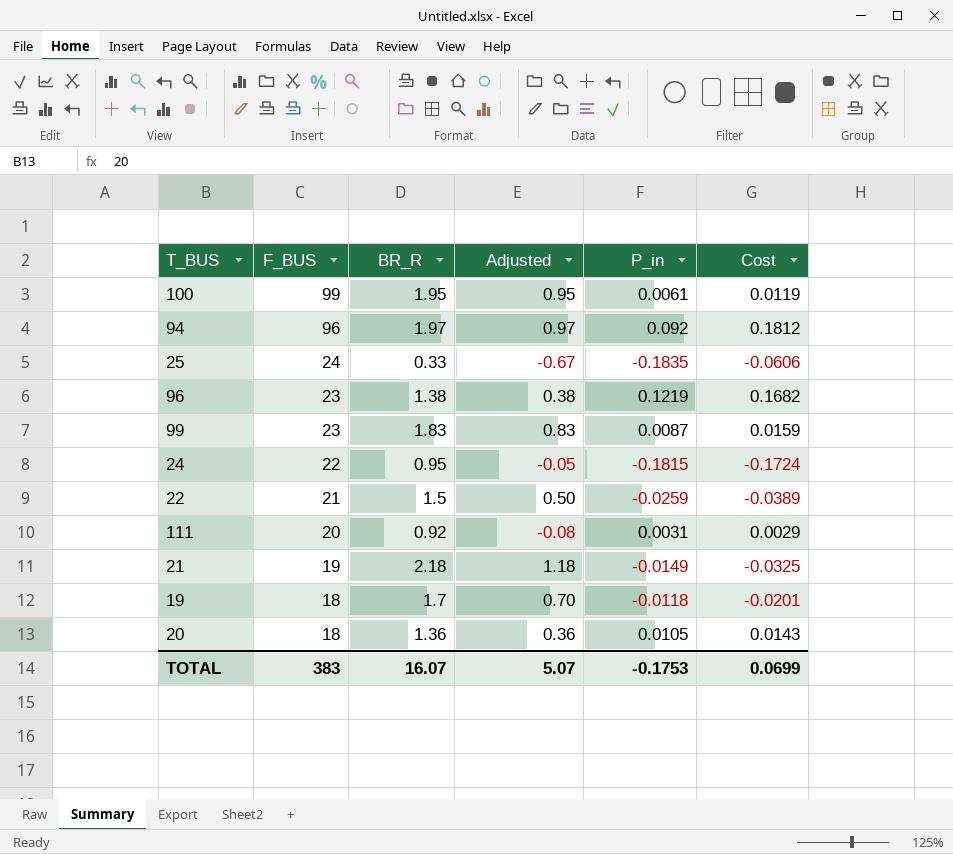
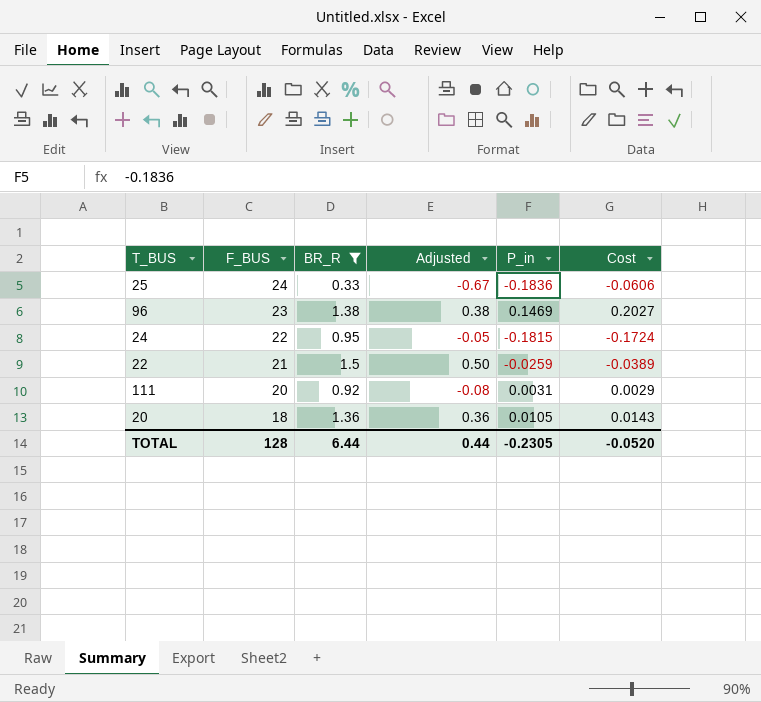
filter: none -> BR_R <= 1.5
25 | P_in: -0.1835 -> -0.1836
96 | P_in: 0.1219 -> 0.1469
96 | Cost: 0.1682 -> 0.2027
TOTAL | F_BUS: 383 -> 128
TOTAL | BR_R: 16.07 -> 6.44
TOTAL | Adjusted: 5.07 -> 0.44
TOTAL | P_in: -0.1753 -> -0.2305
TOTAL | Cost: 0.0699 -> -0.0520

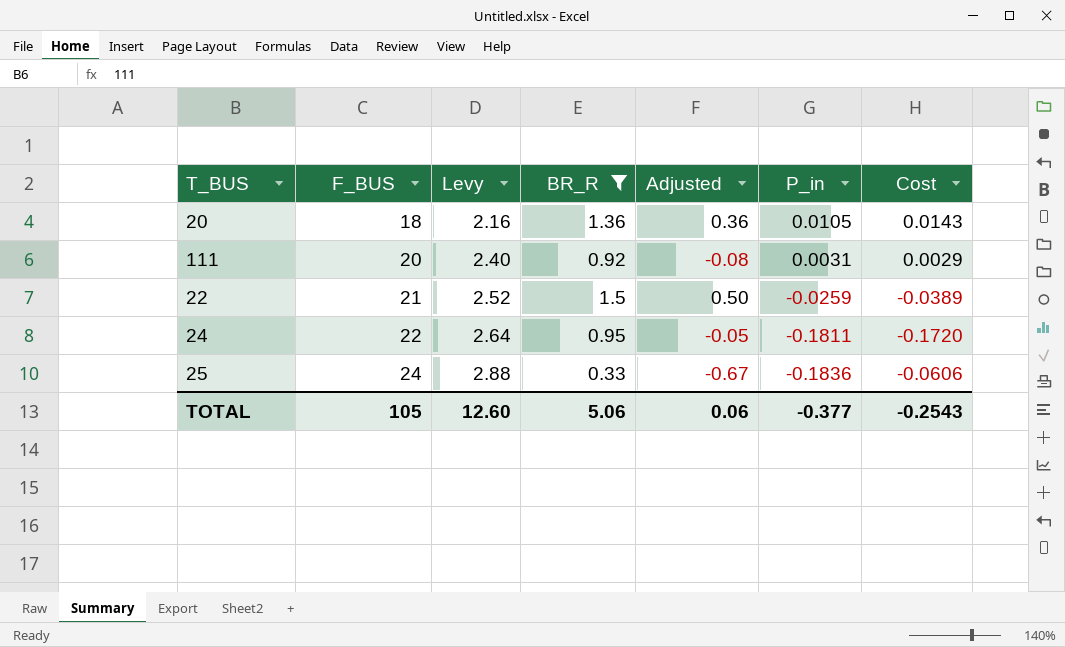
row order: F_BUS descending -> F_BUS ascending
column Levy | formula: none -> [F_BUS] * 0.12
row 96: 23 | 1.38 | 0.38 | 0.1469 | 0.2027 -> none
24 | P_in: -0.1815 -> -0.1811
24 | Cost: -0.1724 -> -0.1720
TOTAL | F_BUS: 128 -> 105
TOTAL | BR_R: 6.44 -> 5.06
TOTAL | Adjusted: 0.44 -> 0.06
TOTAL | P_in: -0.2305 -> -0.377
TOTAL | Cost: -0.0520 -> -0.2543

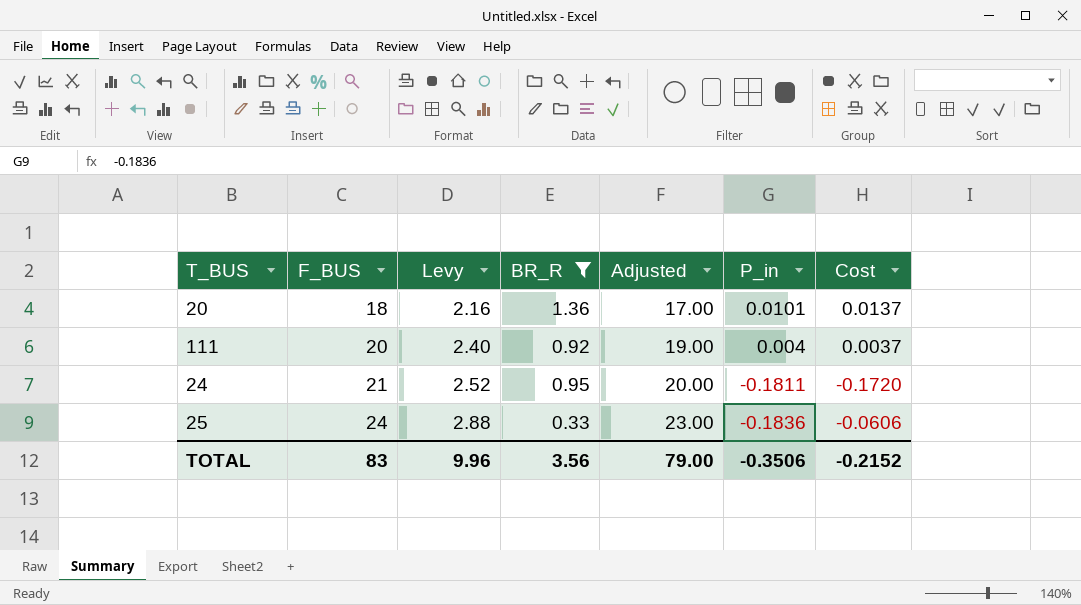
column Adjusted | formula: [BR_R] - 1 -> [F_BUS] - 1
row 22: 21 | 2.52 | 1.5 | 0.50 | -0.0259 | -0.0389 -> none
20 | P_in: 0.0105 -> 0.0101
20 | Cost: 0.0143 -> 0.0137
111 | P_in: 0.0031 -> 0.004
111 | Cost: 0.0029 -> 0.0037
24 | F_BUS: 22 -> 21
24 | Levy: 2.64 -> 2.52
TOTAL | F_BUS: 105 -> 83
TOTAL | Levy: 12.60 -> 9.96
TOTAL | BR_R: 5.06 -> 3.56
TOTAL | Adjusted: 0.06 -> 79.00
TOTAL | P_in: -0.377 -> -0.3506
TOTAL | Cost: -0.2543 -> -0.2152

